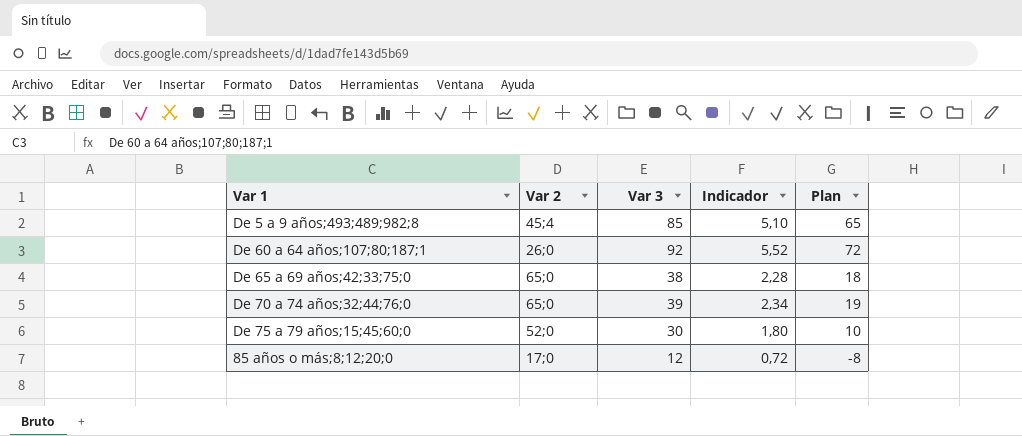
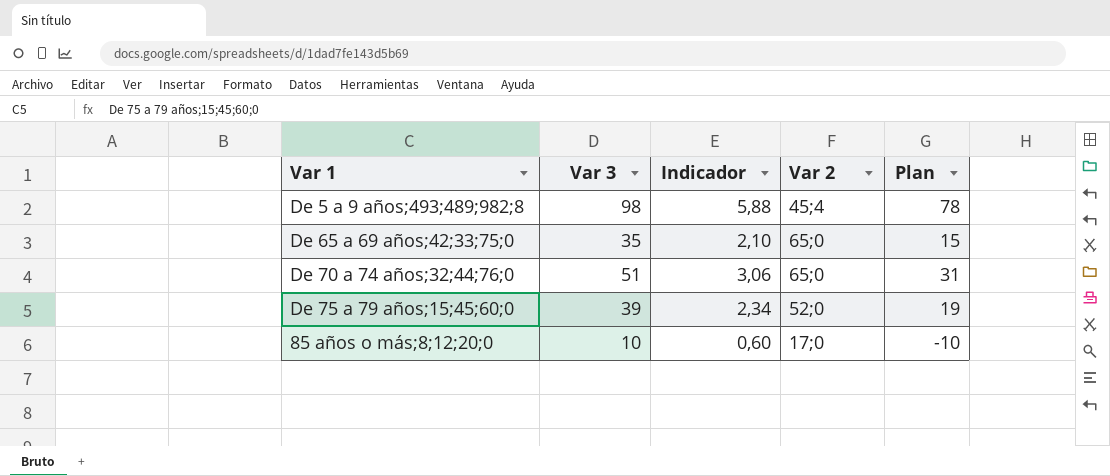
column Var 2 | position: 2 -> 4
row De 60 a 64 años;107;80;187;1: 26;0 | 92 | 5,52 | 72 -> none
De 5 a 9 años;493;489;982;8 | Var 3: 85 -> 98
De 5 a 9 años;493;489;982;8 | Indicador: 5,10 -> 5,88
De 5 a 9 años;493;489;982;8 | Plan: 65 -> 78
De 65 a 69 años;42;33;75;0 | Var 3: 38 -> 35
De 65 a 69 años;42;33;75;0 | Indicador: 2,28 -> 2,10
De 65 a 69 años;42;33;75;0 | Plan: 18 -> 15
De 70 a 74 años;32;44;76;0 | Var 3: 39 -> 51
De 70 a 74 años;32;44;76;0 | Indicador: 2,34 -> 3,06
De 70 a 74 años;32;44;76;0 | Plan: 19 -> 31
De 75 a 79 años;15;45;60;0 | Var 3: 30 -> 39
De 75 a 79 años;15;45;60;0 | Indicador: 1,80 -> 2,34
De 75 a 79 años;15;45;60;0 | Plan: 10 -> 19
85 años o más;8;12;20;0 | Var 3: 12 -> 10
85 años o más;8;12;20;0 | Indicador: 0,72 -> 0,60
85 años o más;8;12;20;0 | Plan: -8 -> -10

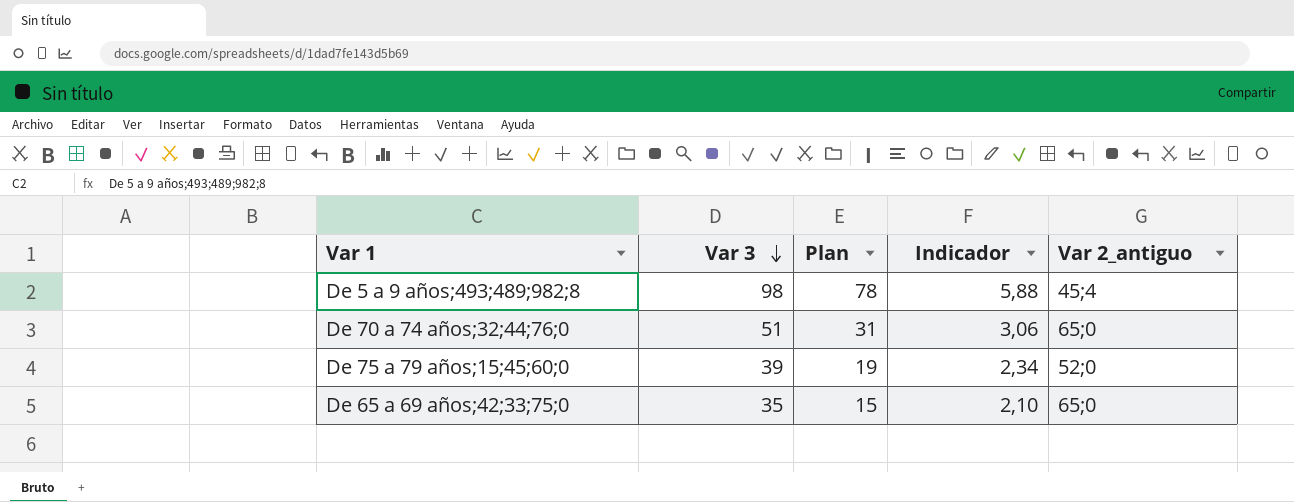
row order: none -> Var 3 descending
column Plan | position: 5 -> 3
column name: Var 2 -> Var 2_antiguo
row 85 años o más;8;12;20;0: 10 | 0,60 | 17;0 | -10 -> none

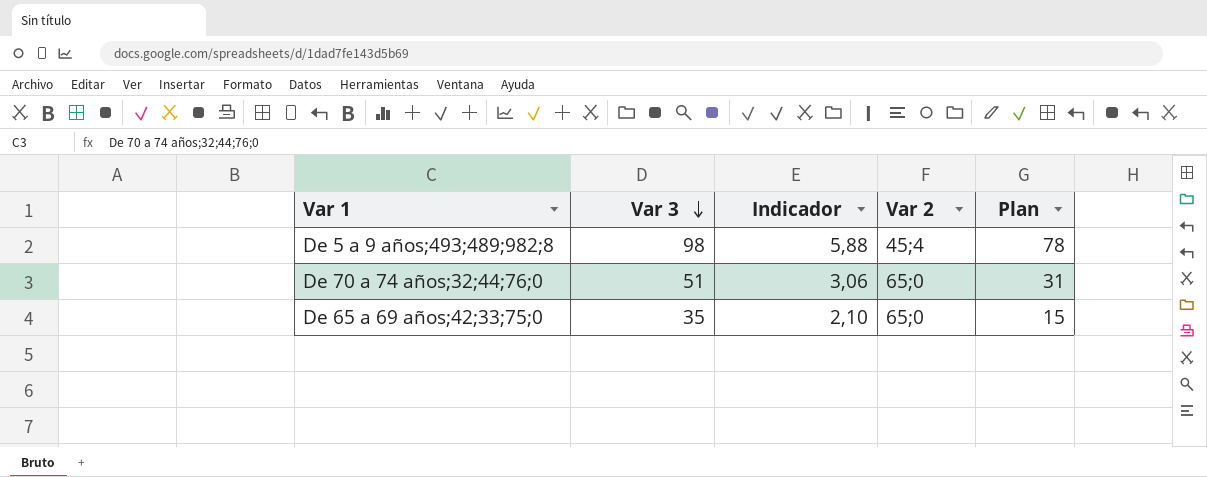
column name: Var 2_antiguo -> Var 2
column Plan | position: 3 -> 5
row De 75 a 79 años;15;45;60;0: 39 | 19 | 2,34 | 52;0 -> none

